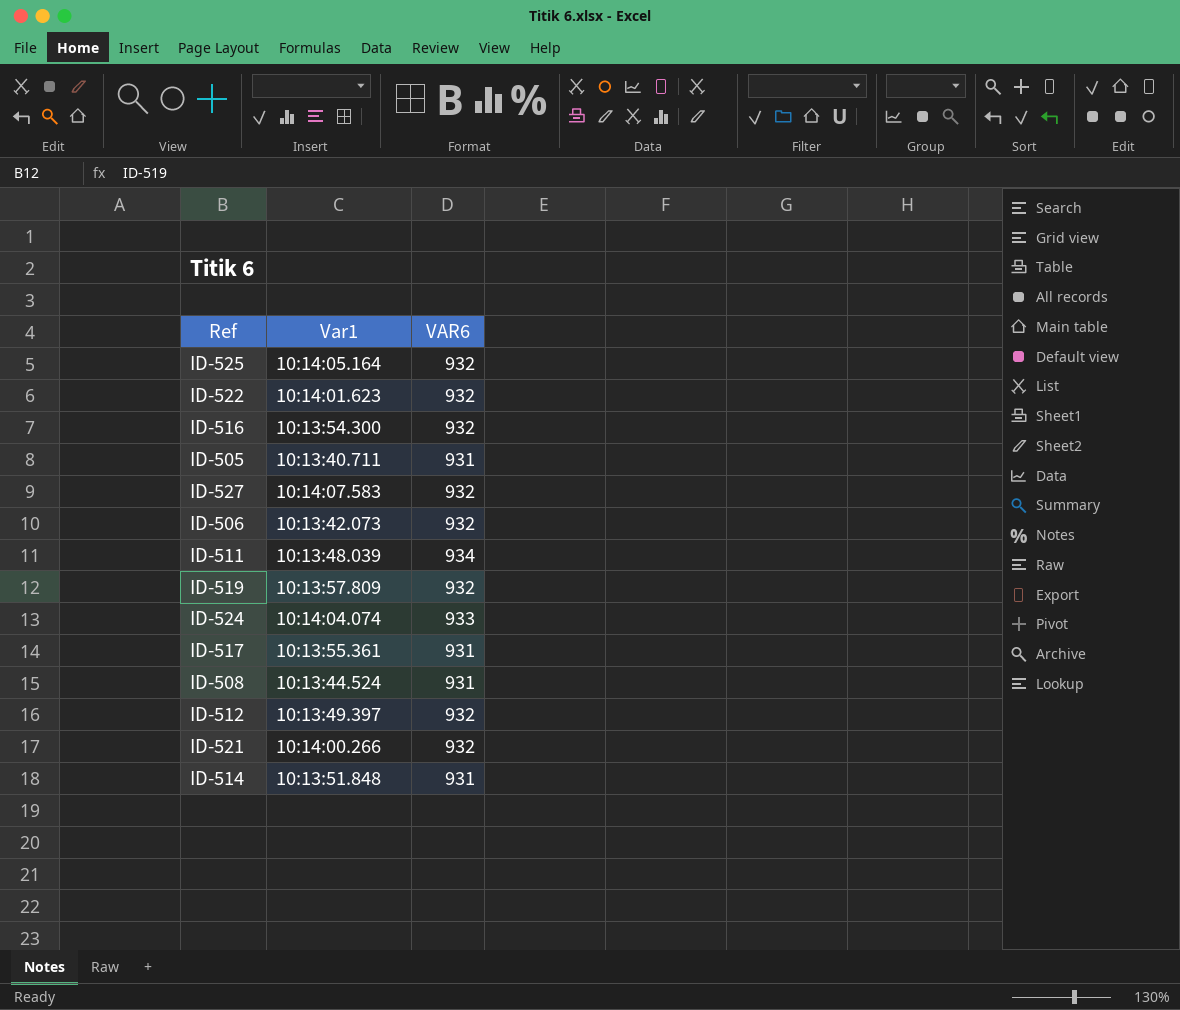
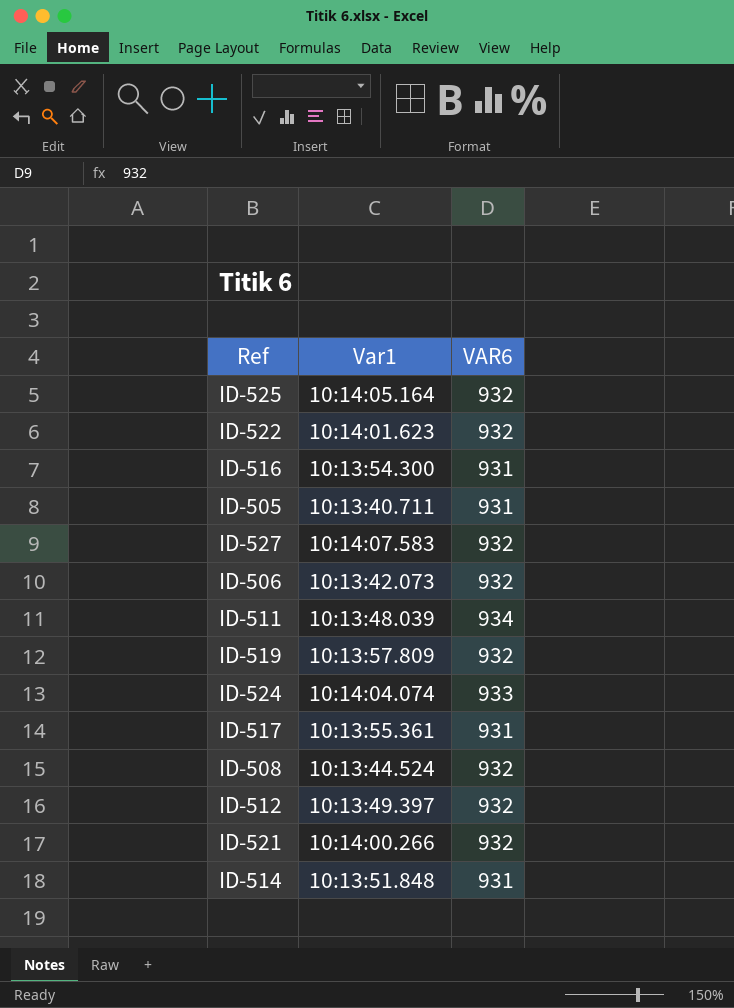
ID-516 | VAR6: 932 -> 931
ID-508 | VAR6: 931 -> 932

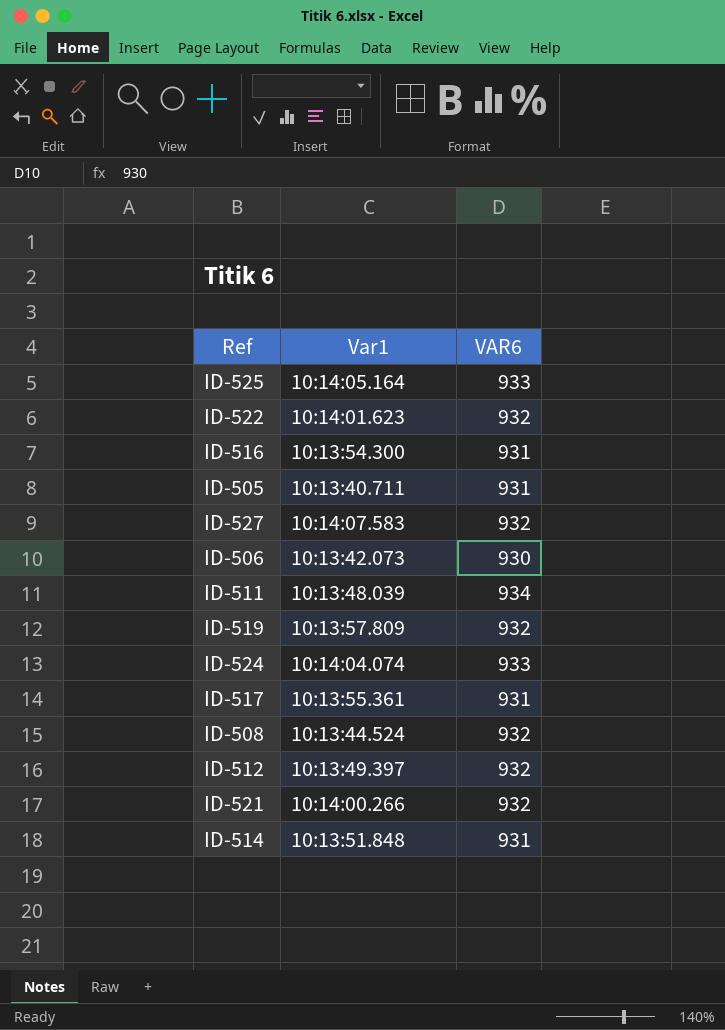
ID-525 | VAR6: 932 -> 933
ID-506 | VAR6: 932 -> 930

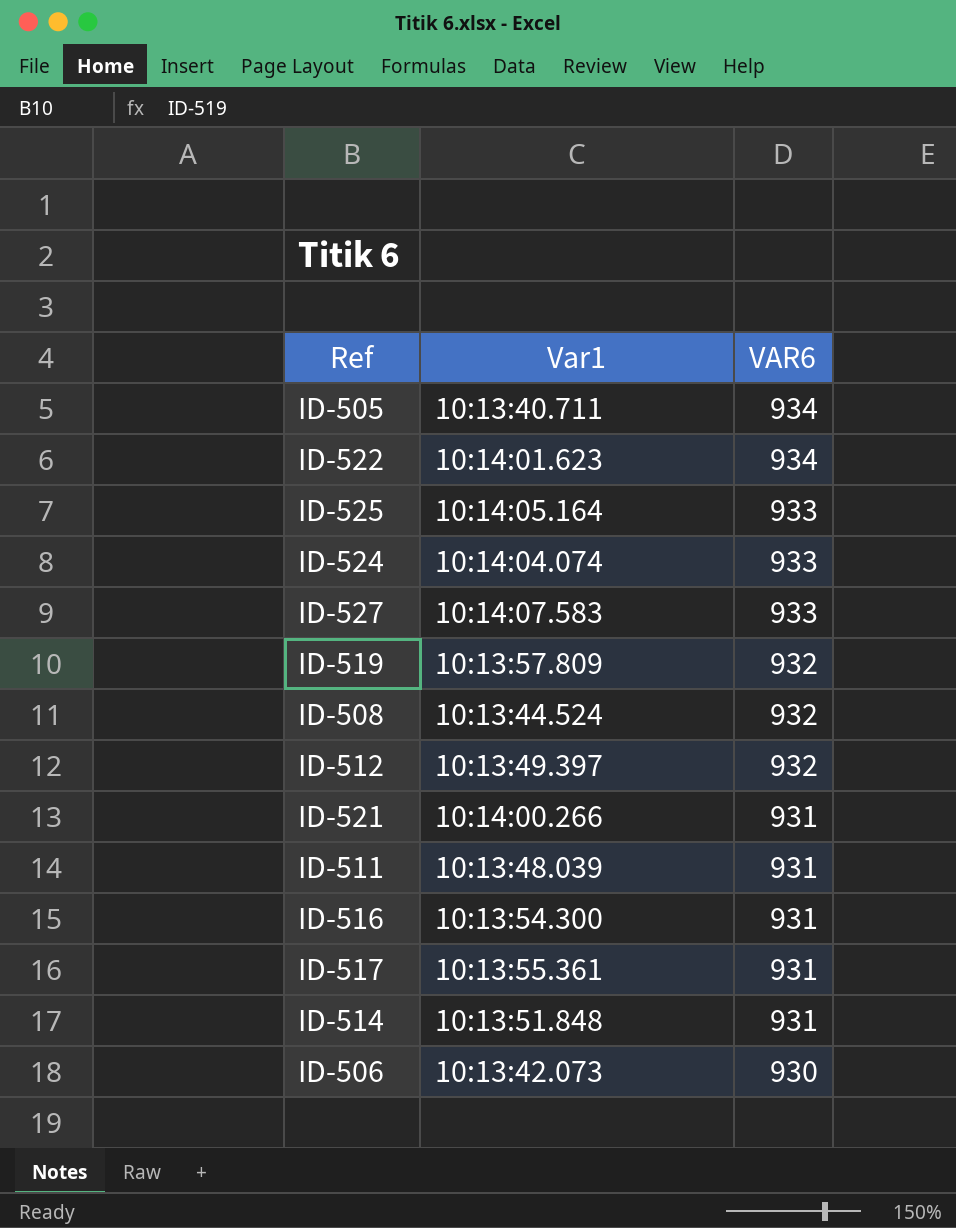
row order: none -> VAR6 descending
ID-505 | VAR6: 931 -> 934
ID-522 | VAR6: 932 -> 934
ID-527 | VAR6: 932 -> 933
ID-521 | VAR6: 932 -> 931
ID-511 | VAR6: 934 -> 931

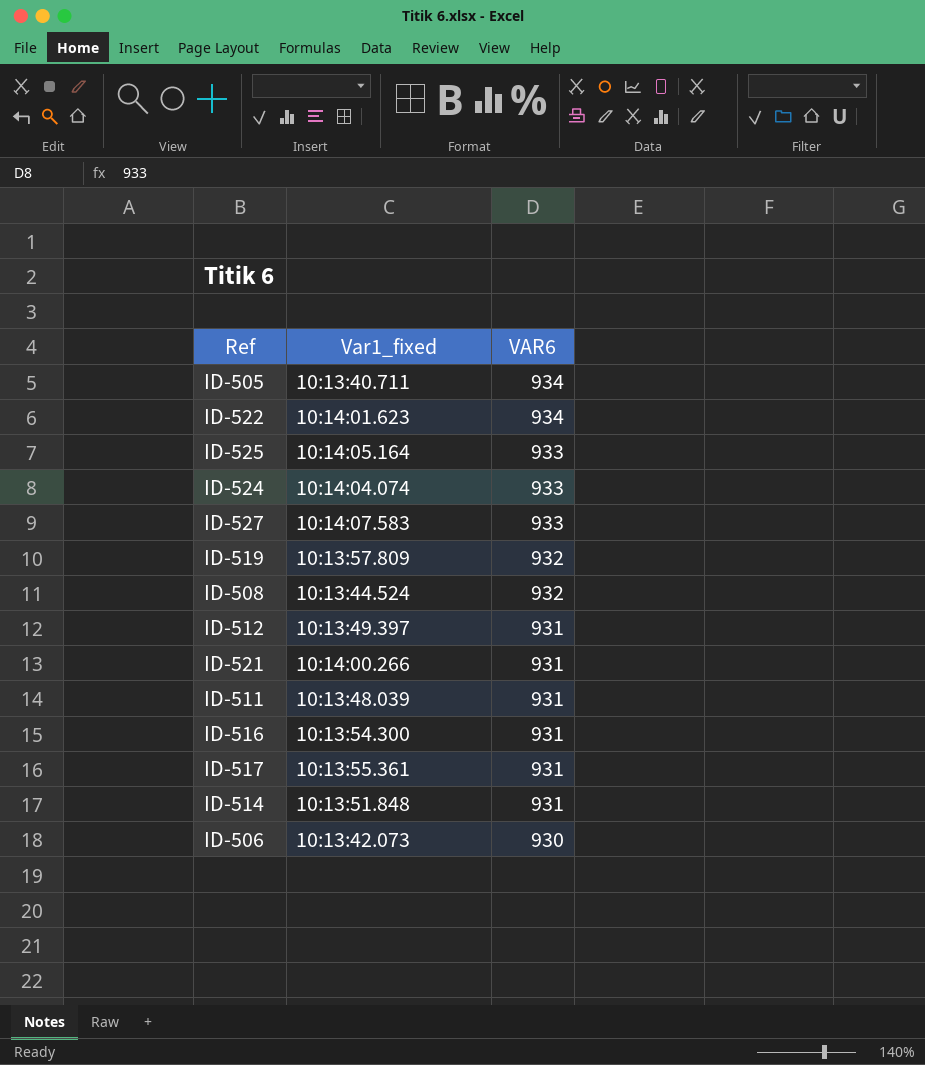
column name: Var1 -> Var1_fixed
ID-512 | VAR6: 932 -> 931

